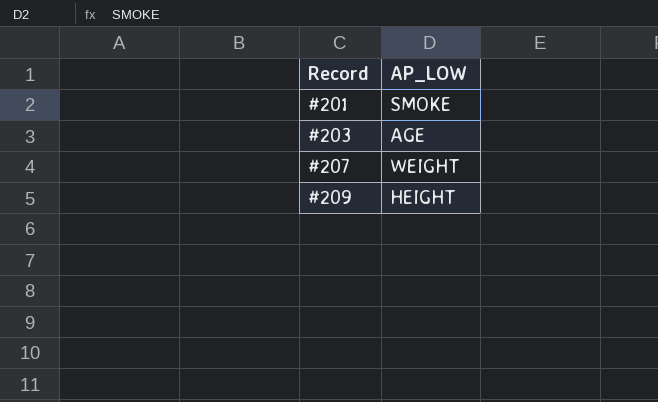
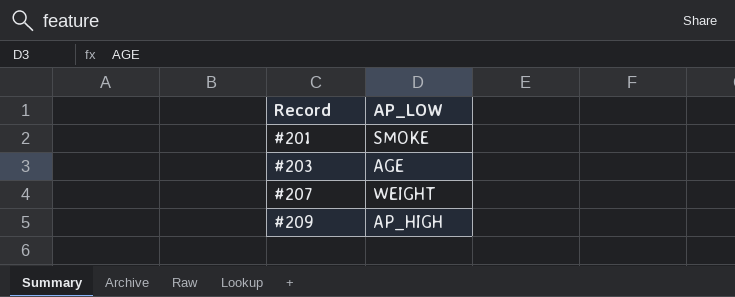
#209 | AP_LOW: HEIGHT -> AP_HIGH

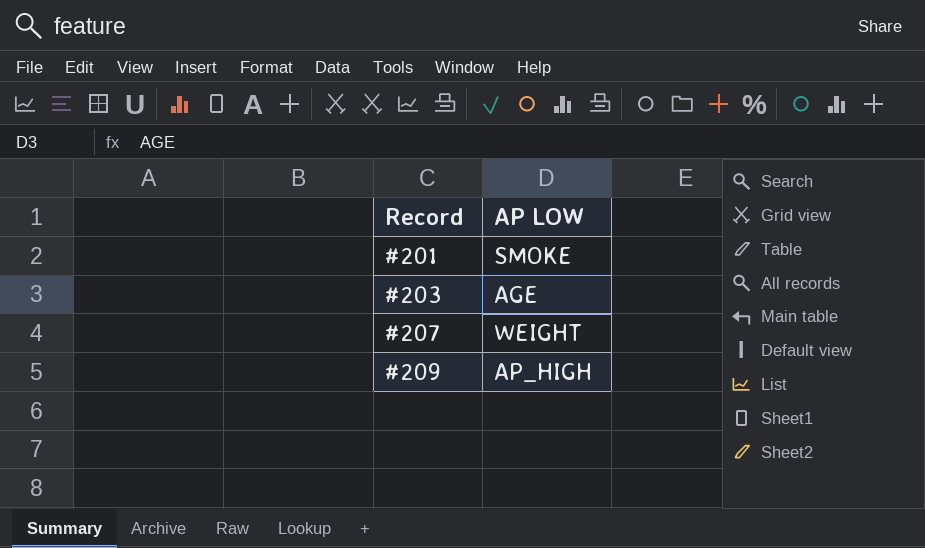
column name: AP_LOW -> AP LOW

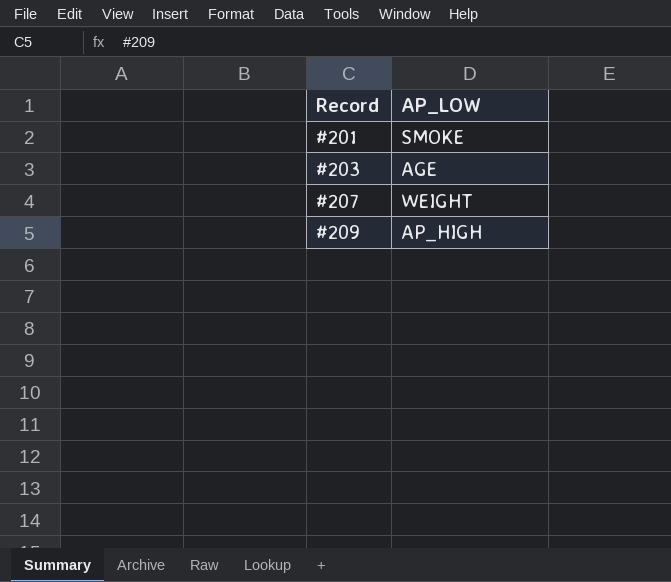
column name: AP LOW -> AP_LOW

